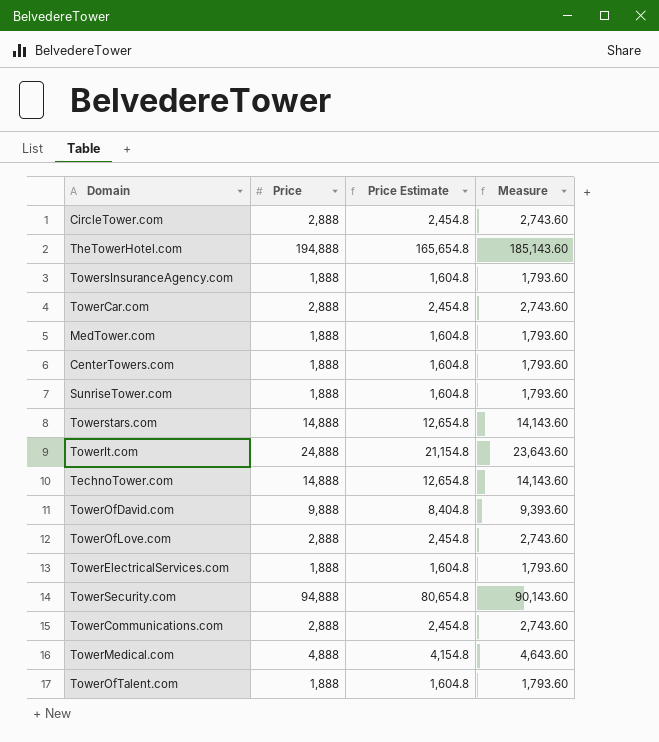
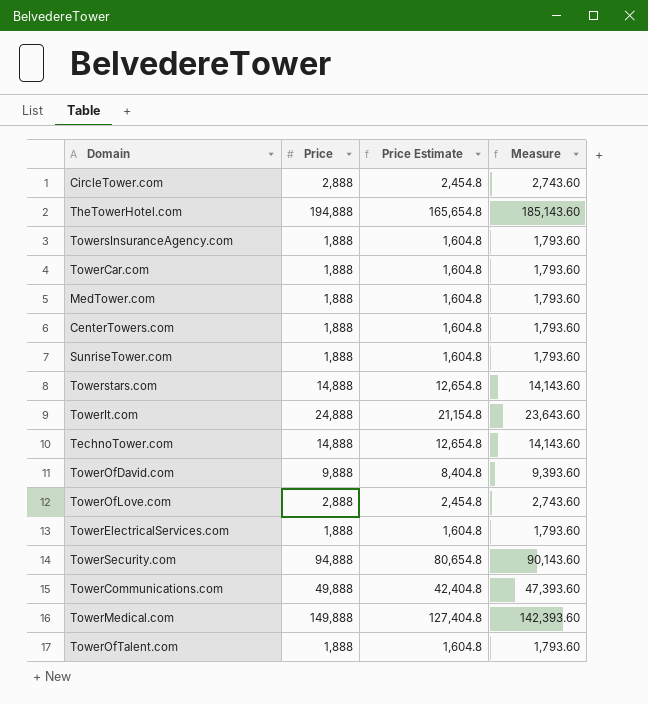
TowerCar.com | Price: 2,888 -> 1,888
TowerCar.com | Price Estimate: 2,454.8 -> 1,604.8
TowerCar.com | Measure: 2,743.60 -> 1,793.60
TowerCommunications.com | Price: 2,888 -> 49,888
TowerCommunications.com | Price Estimate: 2,454.8 -> 42,404.8
TowerCommunications.com | Measure: 2,743.60 -> 47,393.60
TowerMedical.com | Price: 4,888 -> 149,888
TowerMedical.com | Price Estimate: 4,154.8 -> 127,404.8
TowerMedical.com | Measure: 4,643.60 -> 142,393.60

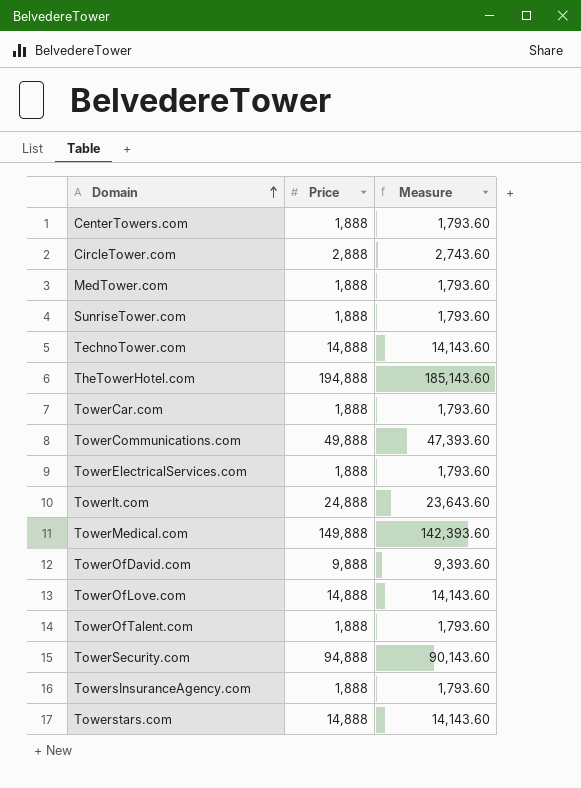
row order: none -> Domain ascending
column Price Estimate | formula: [Price] * 0.85 -> none
TowerOfLove.com | Price: 2,888 -> 14,888
TowerOfLove.com | Measure: 2,743.60 -> 14,143.60

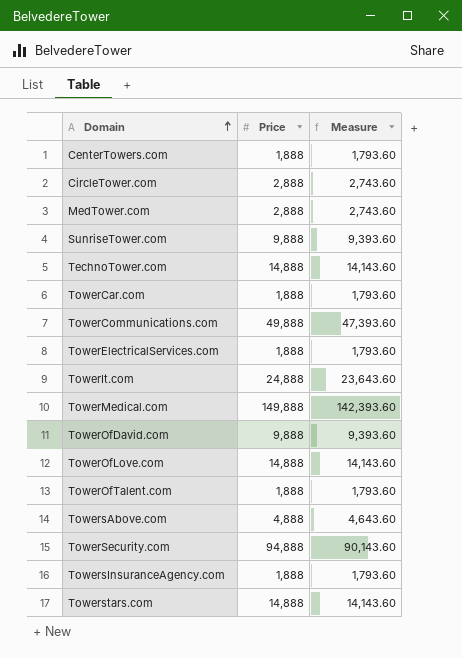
row TheTowerHotel.com: 194,888 | 185,143.60 -> none
MedTower.com | Price: 1,888 -> 2,888
MedTower.com | Measure: 1,793.60 -> 2,743.60
SunriseTower.com | Price: 1,888 -> 9,888
SunriseTower.com | Measure: 1,793.60 -> 9,393.60
row TowersAbove.com: none -> 4,888 | 4,643.60

